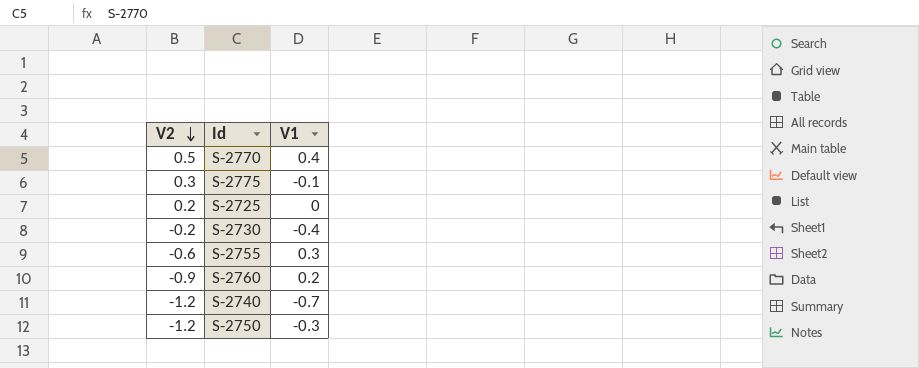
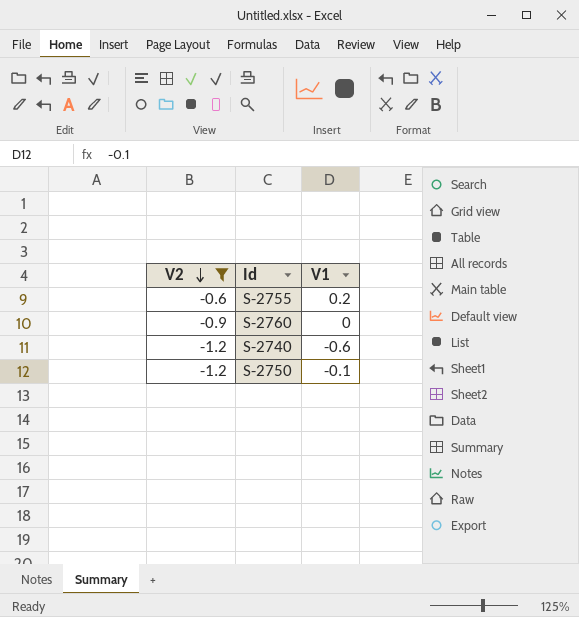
filter: none -> V2 <= -0.6
S-2755 | V1: 0.3 -> 0.2
S-2760 | V1: 0.2 -> 0
S-2740 | V1: -0.7 -> -0.6
S-2750 | V1: -0.3 -> -0.1

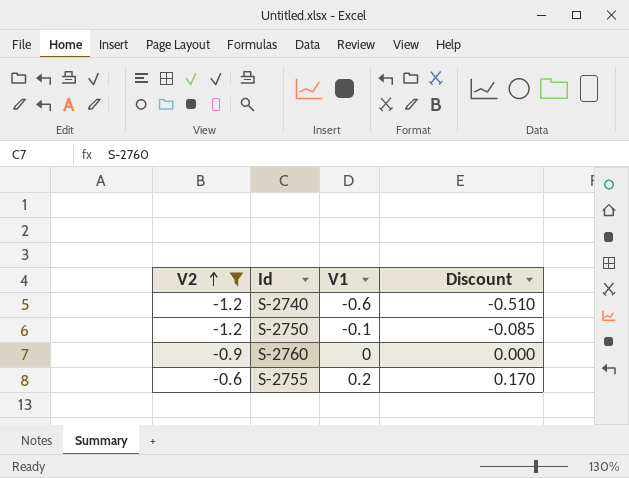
row order: V2 descending -> V2 ascending
column Discount | formula: none -> [V1] * 0.85

